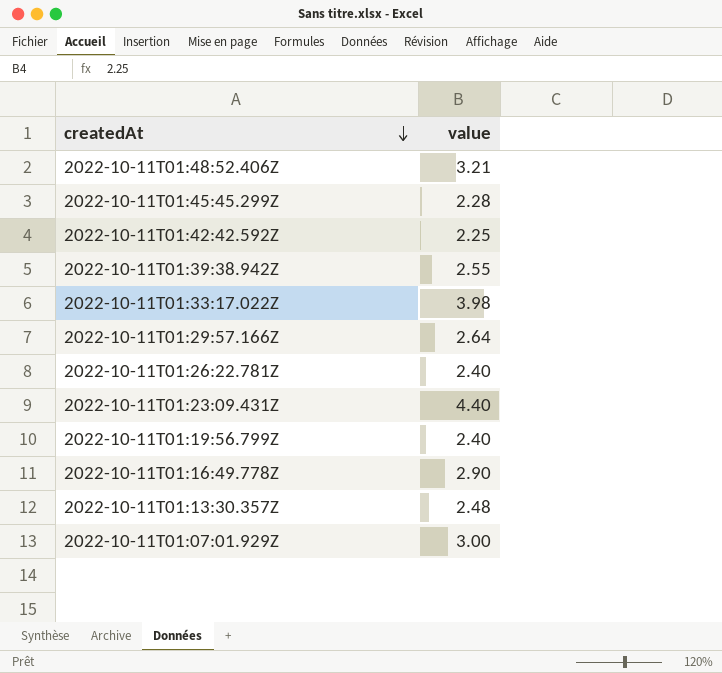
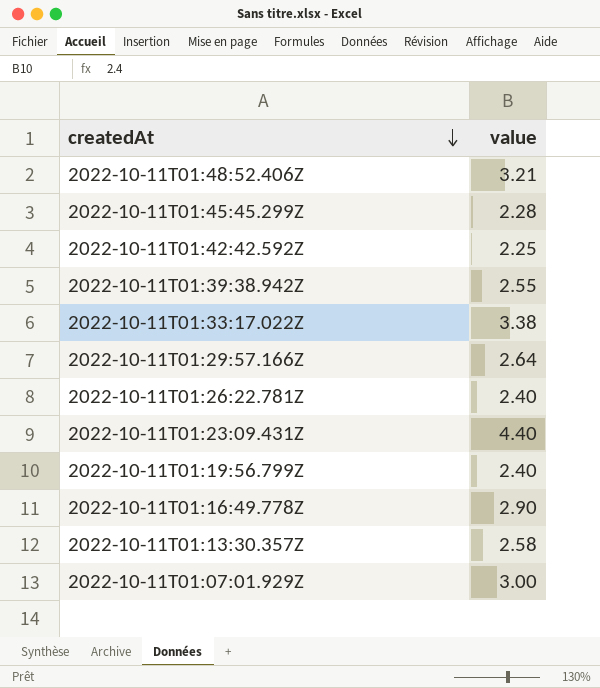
2022-10-11T01:33:17.022Z | value: 3.98 -> 3.38
2022-10-11T01:13:30.357Z | value: 2.48 -> 2.58

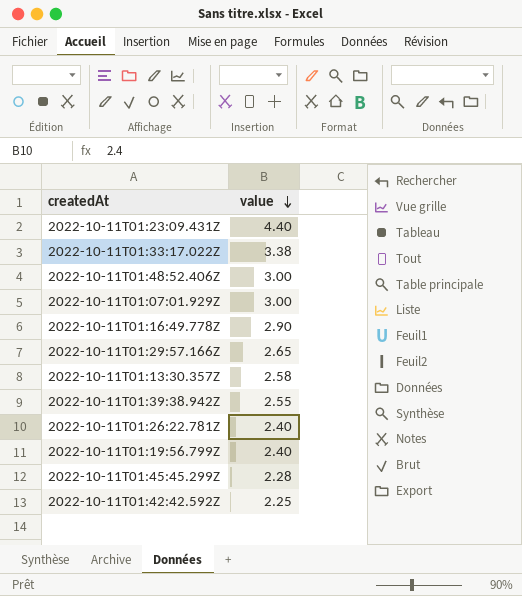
row order: createdAt descending -> value descending
2022-10-11T01:48:52.406Z | value: 3.21 -> 3.00
2022-10-11T01:29:57.166Z | value: 2.64 -> 2.65

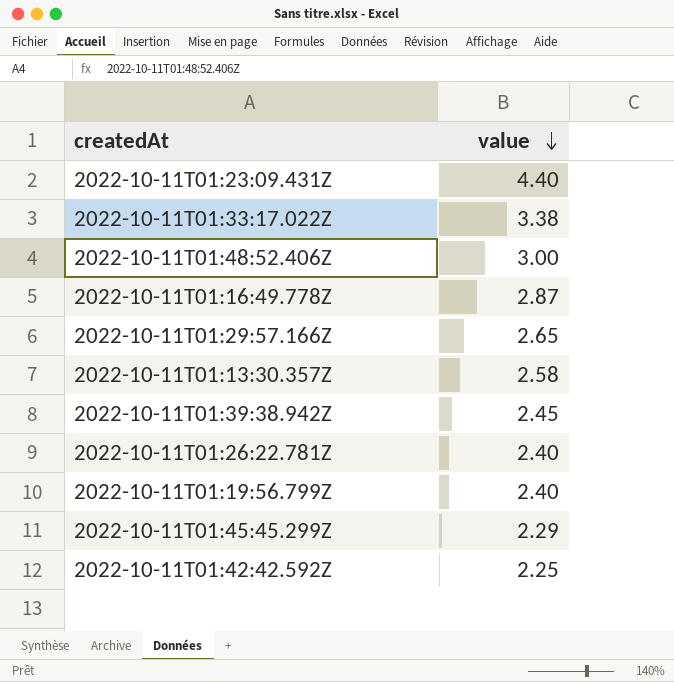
row 2022-10-11T01:07:01.929Z: 3.00 -> none
2022-10-11T01:16:49.778Z | value: 2.90 -> 2.87
2022-10-11T01:39:38.942Z | value: 2.55 -> 2.45
2022-10-11T01:45:45.299Z | value: 2.28 -> 2.29

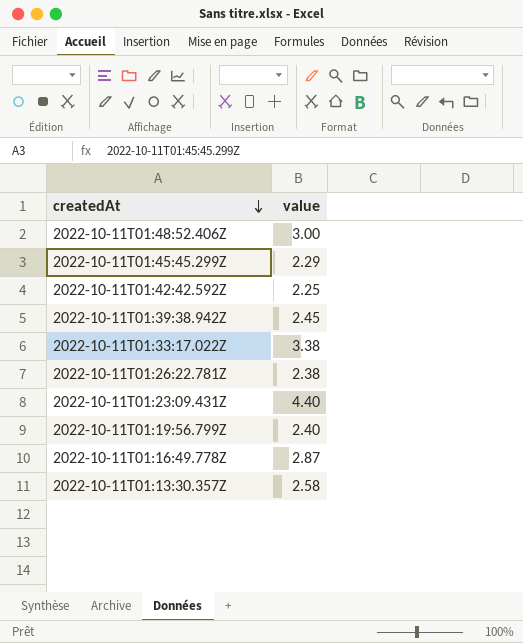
row order: value descending -> createdAt descending
row 2022-10-11T01:29:57.166Z: 2.65 -> none
2022-10-11T01:26:22.781Z | value: 2.40 -> 2.38

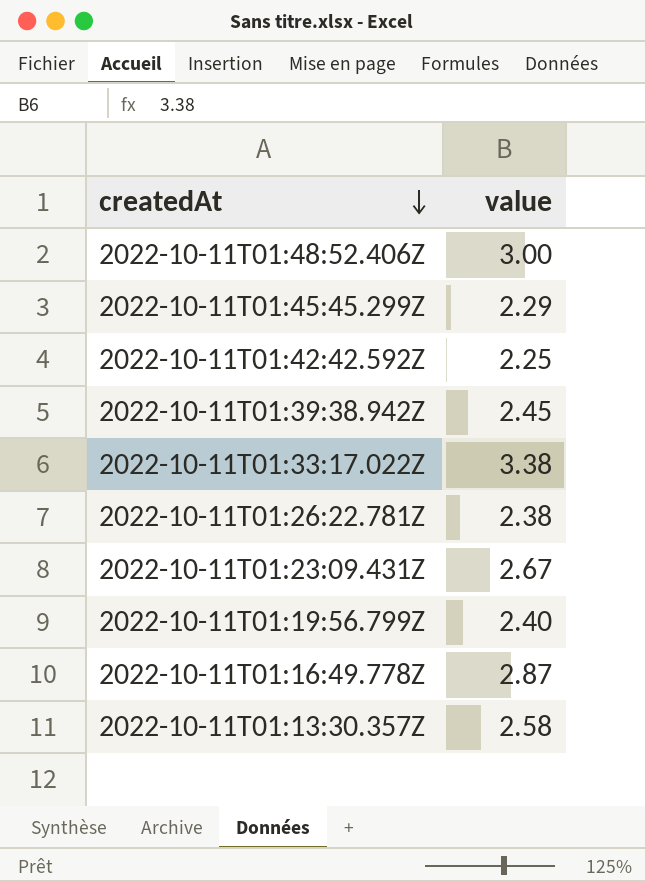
2022-10-11T01:23:09.431Z | value: 4.40 -> 2.67

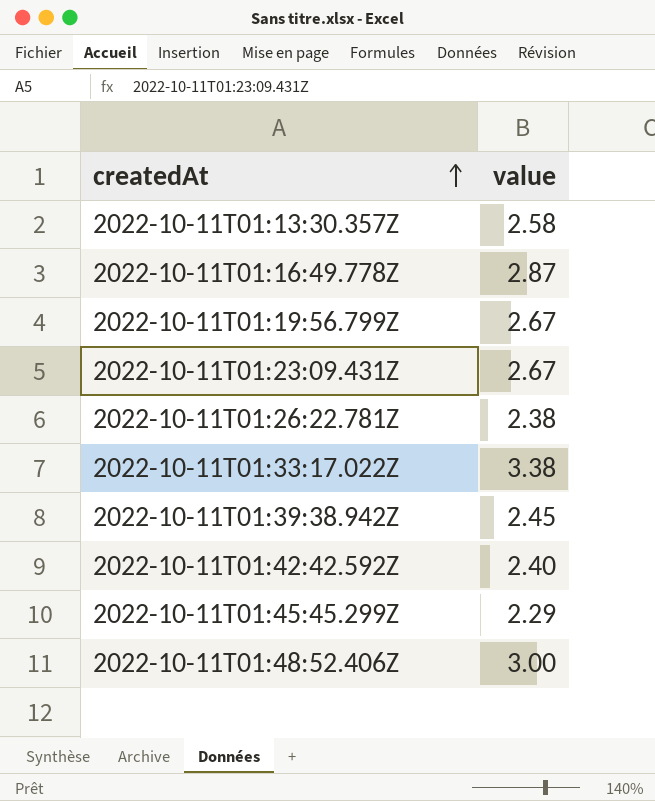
row order: createdAt descending -> createdAt ascending
2022-10-11T01:19:56.799Z | value: 2.40 -> 2.67
2022-10-11T01:42:42.592Z | value: 2.25 -> 2.40

